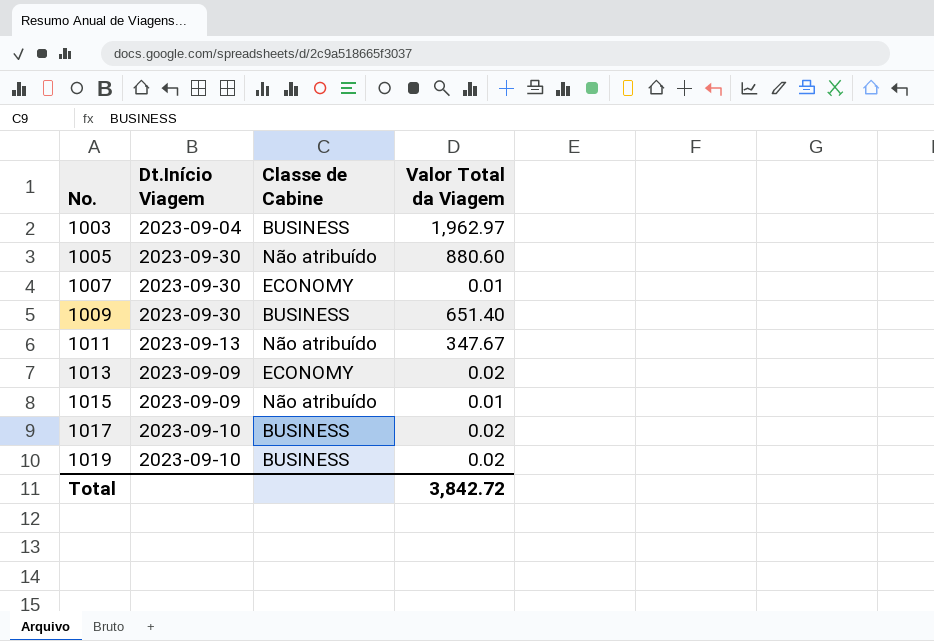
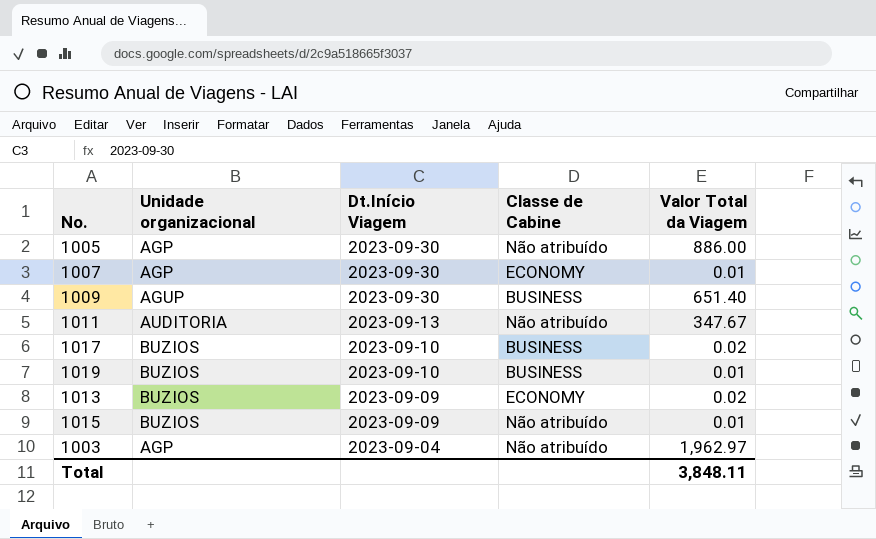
row order: No. ascending -> Dt.Início Viagem descending
column Unidade organizacional | position: none -> 2
1005 | Valor Total da Viagem: 880.60 -> 886.00
1019 | Valor Total da Viagem: 0.02 -> 0.01
1003 | Classe de Cabine: BUSINESS -> Não atribuído
Total | Valor Total da Viagem: 3,842.72 -> 3,848.11

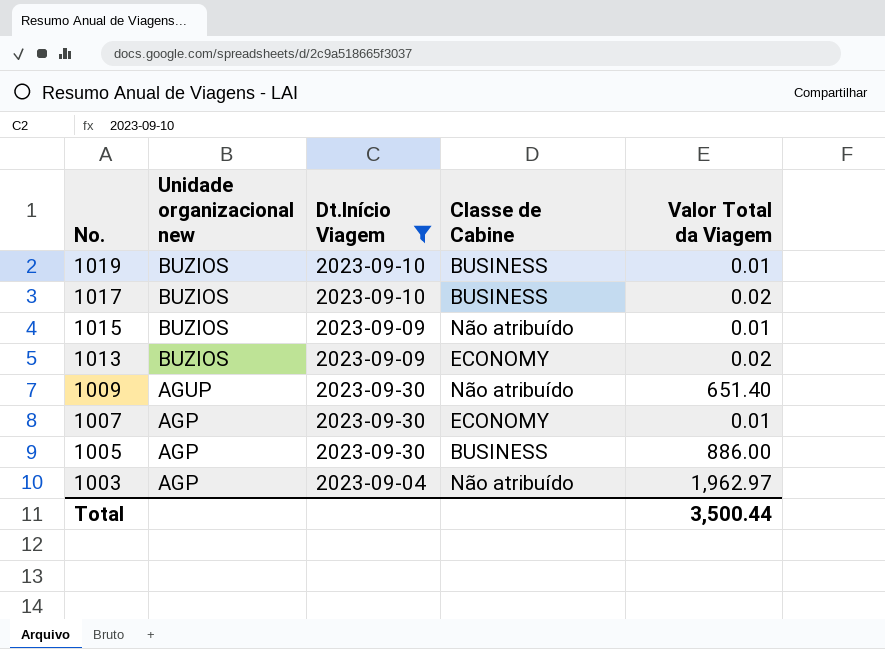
filter: none -> Dt.Início Viagem != 2023-09-13
row order: Dt.Início Viagem descending -> No. descending
column name: Unidade organizacional -> Unidade organizacional new
1009 | Classe de Cabine: BUSINESS -> Não atribuído
1005 | Classe de Cabine: Não atribuído -> BUSINESS
Total | Valor Total da Viagem: 3,848.11 -> 3,500.44

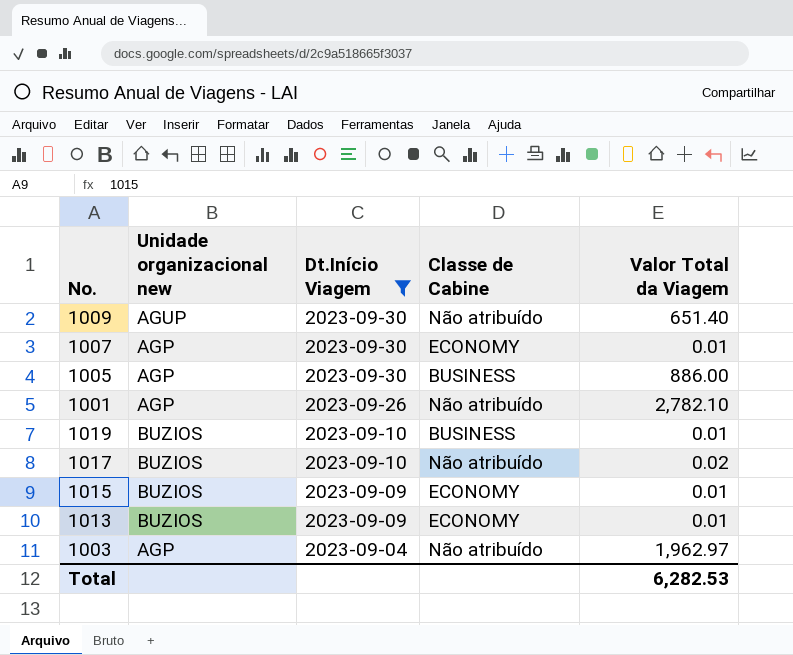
row order: No. descending -> Dt.Início Viagem descending
row 1001: none -> AGP | 2023-09-26 | Não atribuído | 2,782.10
1017 | Classe de Cabine: BUSINESS -> Não atribuído
1015 | Classe de Cabine: Não atribuído -> ECONOMY
1013 | Valor Total da Viagem: 0.02 -> 0.01
Total | Valor Total da Viagem: 3,500.44 -> 6,282.53

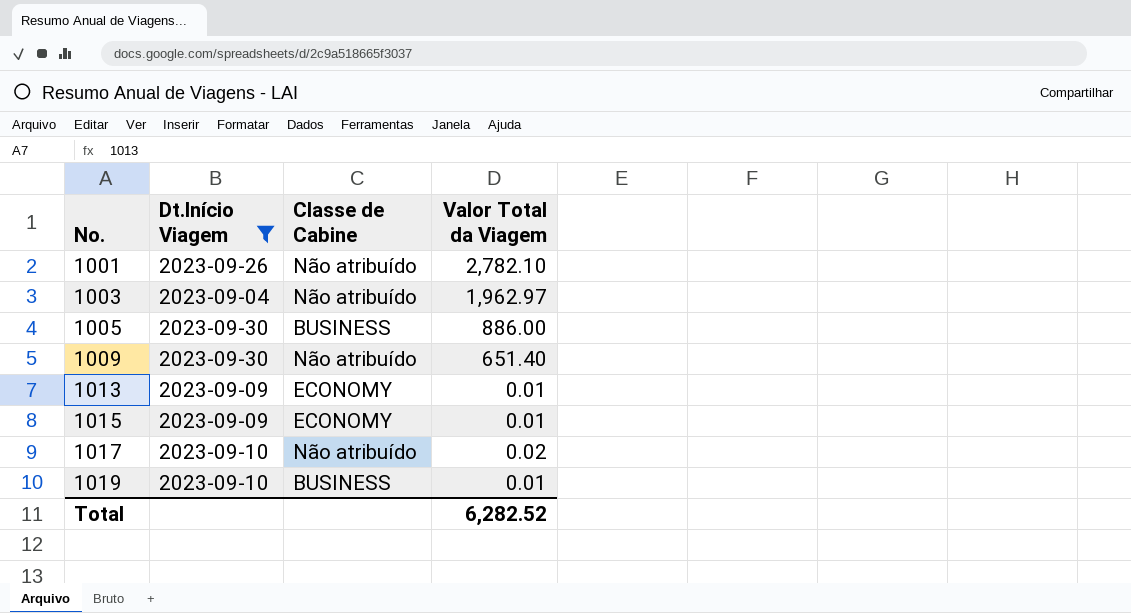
row order: Dt.Início Viagem descending -> No. ascending
column Unidade organizacional new | position: 2 -> none
row 1007: AGP | 2023-09-30 | ECONOMY | 0.01 -> none
Total | Valor Total da Viagem: 6,282.53 -> 6,282.52

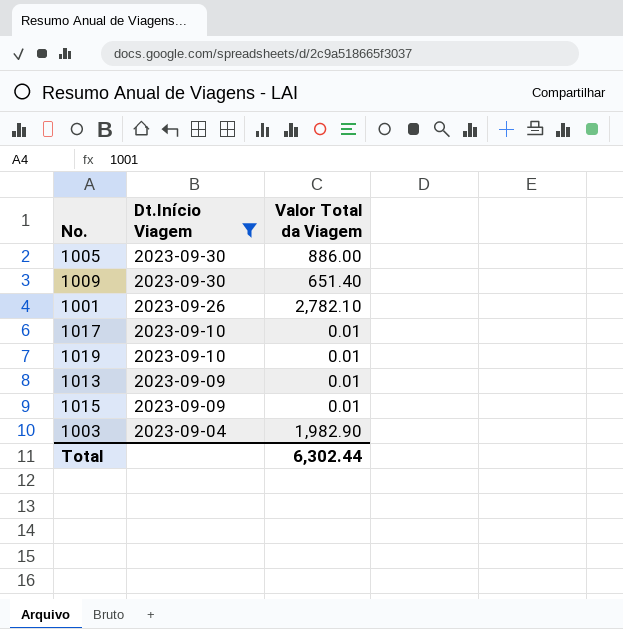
row order: No. ascending -> Dt.Início Viagem descending
column Classe de Cabine | position: 3 -> none
1017 | Valor Total da Viagem: 0.02 -> 0.01
1003 | Valor Total da Viagem: 1,962.97 -> 1,982.90
Total | Valor Total da Viagem: 6,282.52 -> 6,302.44

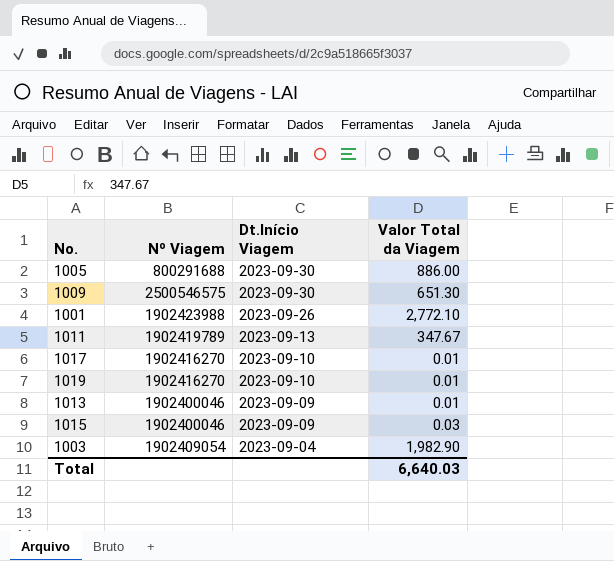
filter: Dt.Início Viagem != 2023-09-13 -> none
column Nº Viagem | position: none -> 2
1009 | Valor Total da Viagem: 651.40 -> 651.30
1001 | Valor Total da Viagem: 2,782.10 -> 2,772.10
1015 | Valor Total da Viagem: 0.01 -> 0.03
Total | Valor Total da Viagem: 6,302.44 -> 6,640.03

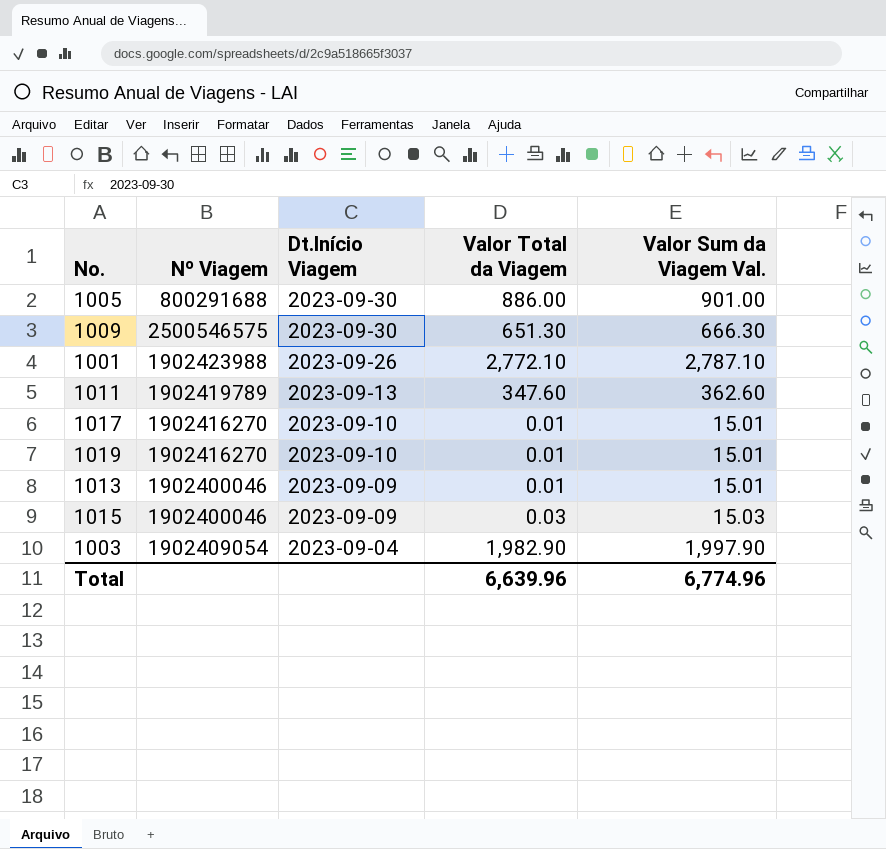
column Valor Sum da Viagem Val. | formula: none -> [Valor Total da Viagem] + 15
1011 | Valor Total da Viagem: 347.67 -> 347.60
Total | Valor Total da Viagem: 6,640.03 -> 6,639.96

